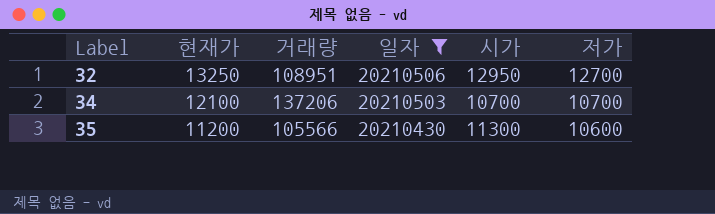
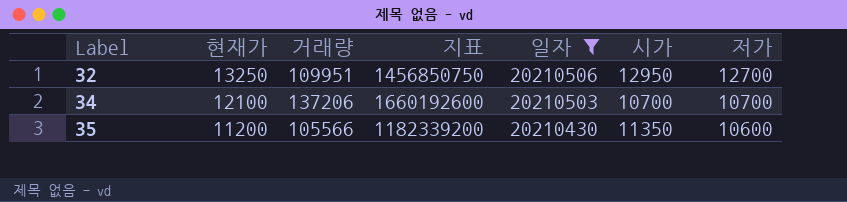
column 지표 | formula: none -> [현재가] * [거래량]
32 | 거래량: 108951 -> 109951
35 | 시가: 11300 -> 11350

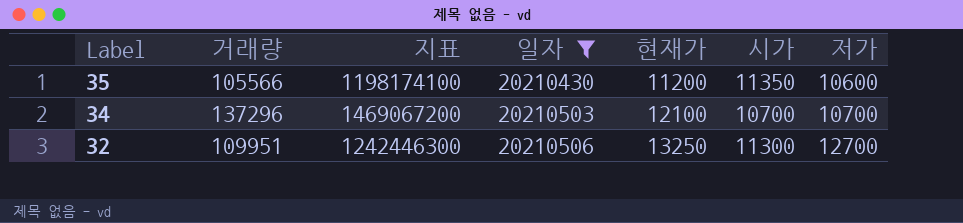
row order: Label ascending -> Label descending
column 지표 | formula: [현재가] * [거래량] -> [거래량] * [시가]
column 현재가 | position: 2 -> 5
34 | 거래량: 137206 -> 137296
32 | 시가: 12950 -> 11300

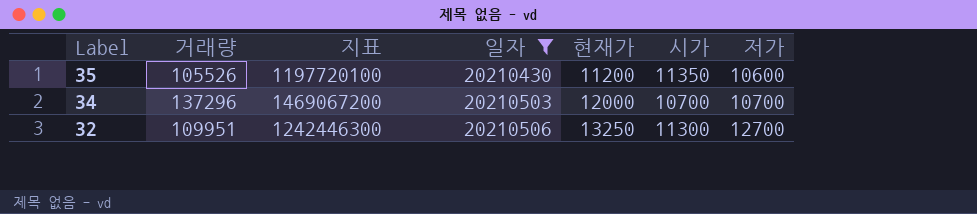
35 | 거래량: 105566 -> 105526
35 | 지표: 1198174100 -> 1197720100
34 | 현재가: 12100 -> 12000

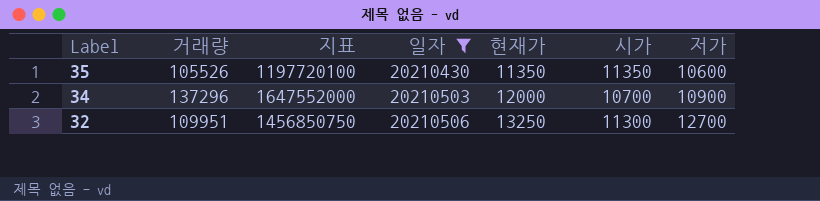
column 지표 | formula: [거래량] * [시가] -> [거래량] * [현재가]
35 | 현재가: 11200 -> 11350
34 | 저가: 10700 -> 10900

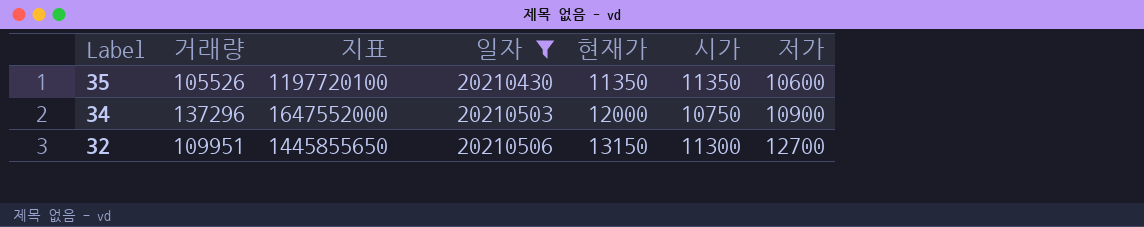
34 | 시가: 10700 -> 10750
32 | 지표: 1456850750 -> 1445855650
32 | 현재가: 13250 -> 13150

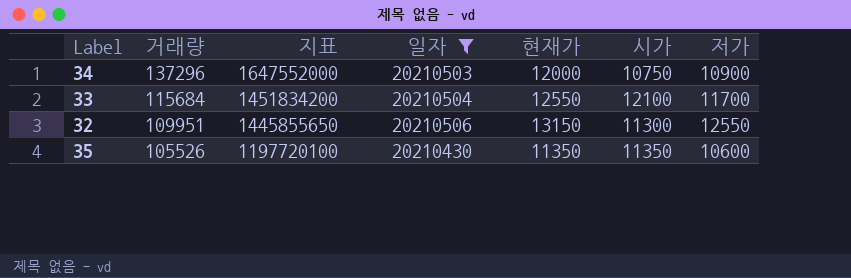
row order: Label descending -> 거래량 descending
row 33: none -> 115684 | 1451834200 | 20210504 | 12550 | 12100 | 11700
32 | 저가: 12700 -> 12550

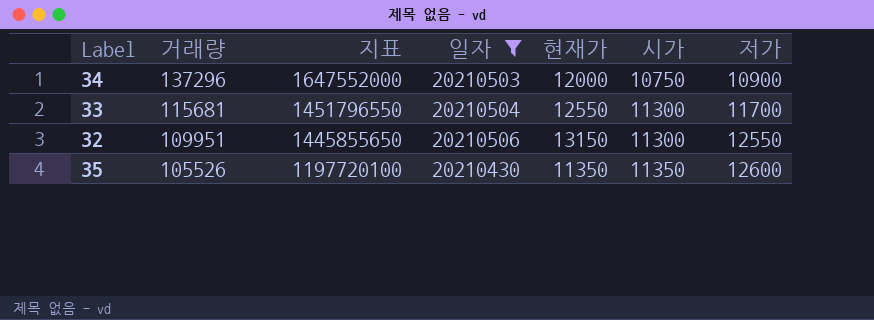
33 | 거래량: 115684 -> 115681
33 | 지표: 1451834200 -> 1451796550
33 | 시가: 12100 -> 11300
35 | 저가: 10600 -> 12600

